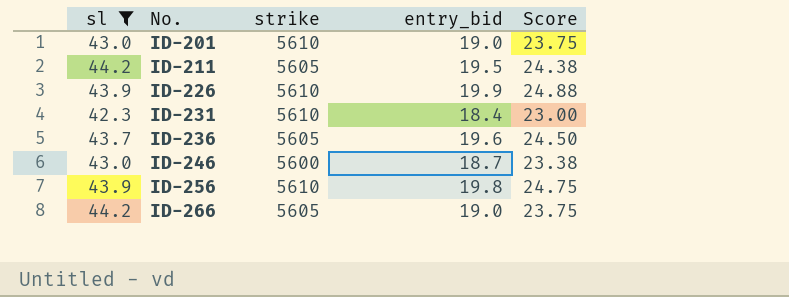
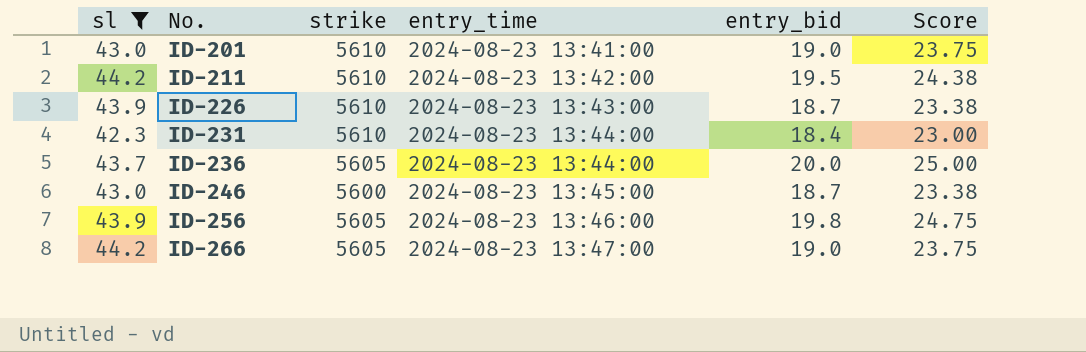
column entry_time | position: none -> 4
ID-211 | strike: 5605 -> 5610
ID-226 | entry_bid: 19.9 -> 18.7
ID-226 | Score: 24.88 -> 23.38
ID-236 | entry_bid: 19.6 -> 20.0
ID-236 | Score: 24.50 -> 25.00
ID-256 | strike: 5610 -> 5605

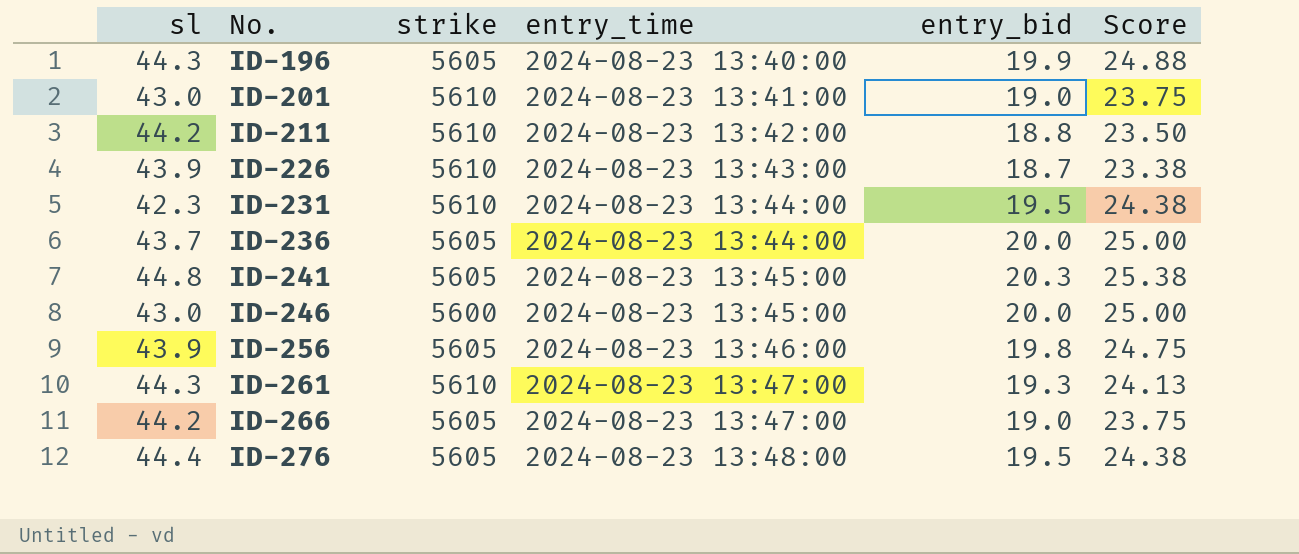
filter: sl <= 44.2 -> none
ID-211 | entry_bid: 19.5 -> 18.8
ID-211 | Score: 24.38 -> 23.50
ID-231 | entry_bid: 18.4 -> 19.5
ID-231 | Score: 23.00 -> 24.38
ID-246 | entry_bid: 18.7 -> 20.0
ID-246 | Score: 23.38 -> 25.00

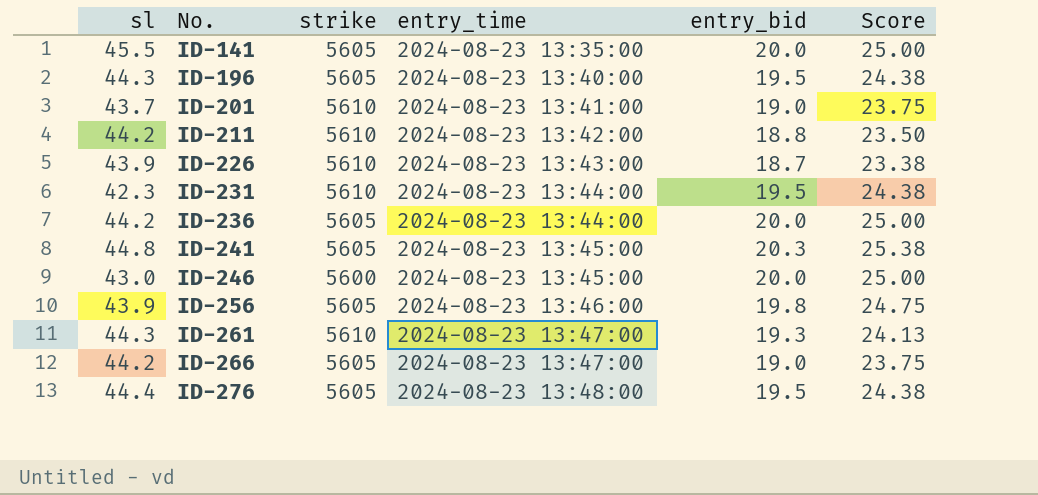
row ID-141: none -> 45.5 | 5605 | 2024-08-23 13:35:00 | 20.0 | 25.00
ID-196 | entry_bid: 19.9 -> 19.5
ID-196 | Score: 24.88 -> 24.38
ID-201 | sl: 43.0 -> 43.7
ID-236 | sl: 43.7 -> 44.2

